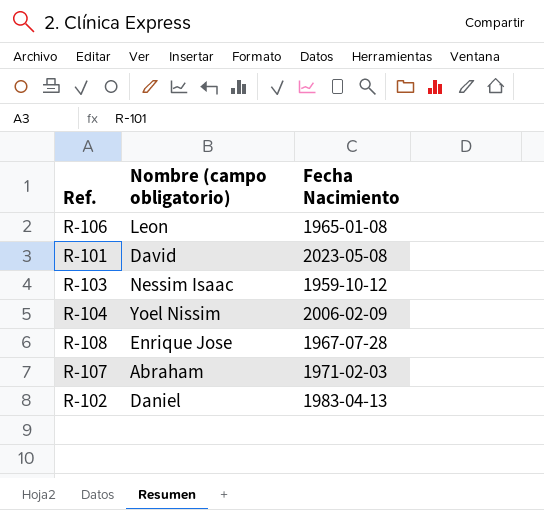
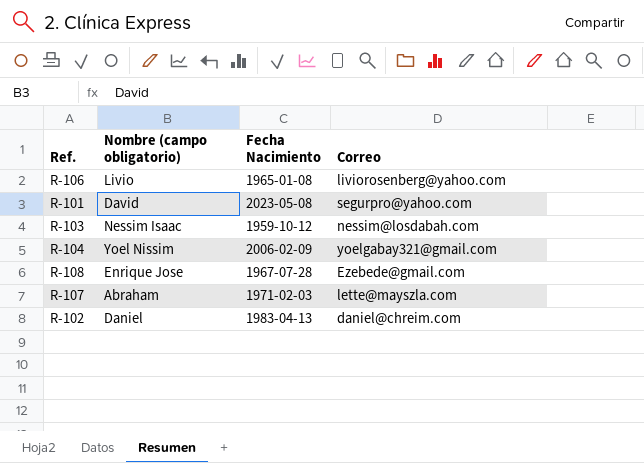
column Correo | position: none -> 4
R-106 | Nombre (campo obligatorio): Leon -> Livio

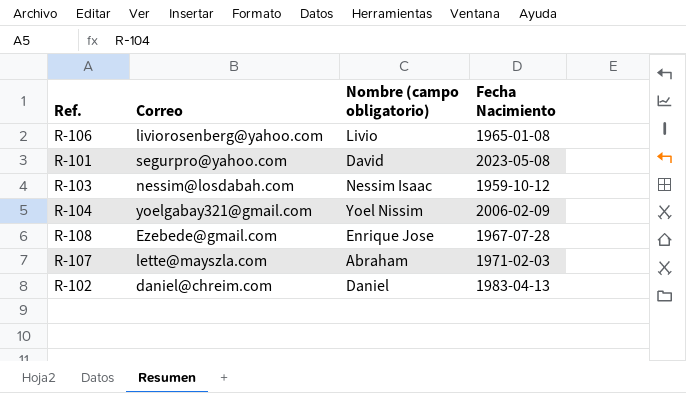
column Correo | position: 4 -> 2

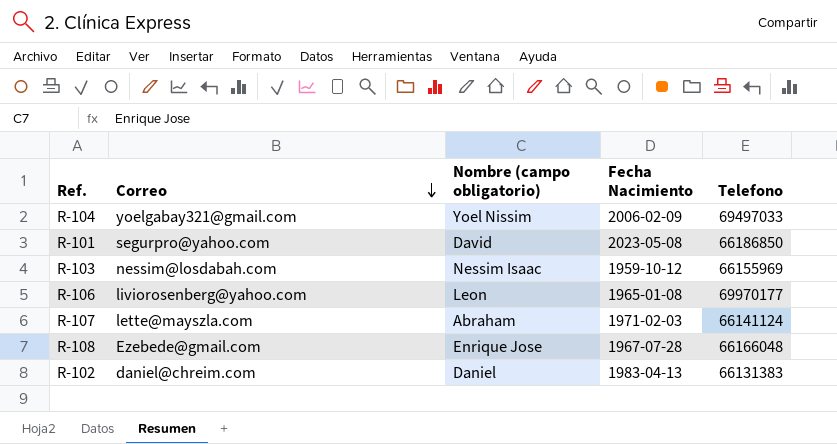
row order: none -> Correo descending
column Telefono | position: none -> 5
R-106 | Nombre (campo obligatorio): Livio -> Leon

